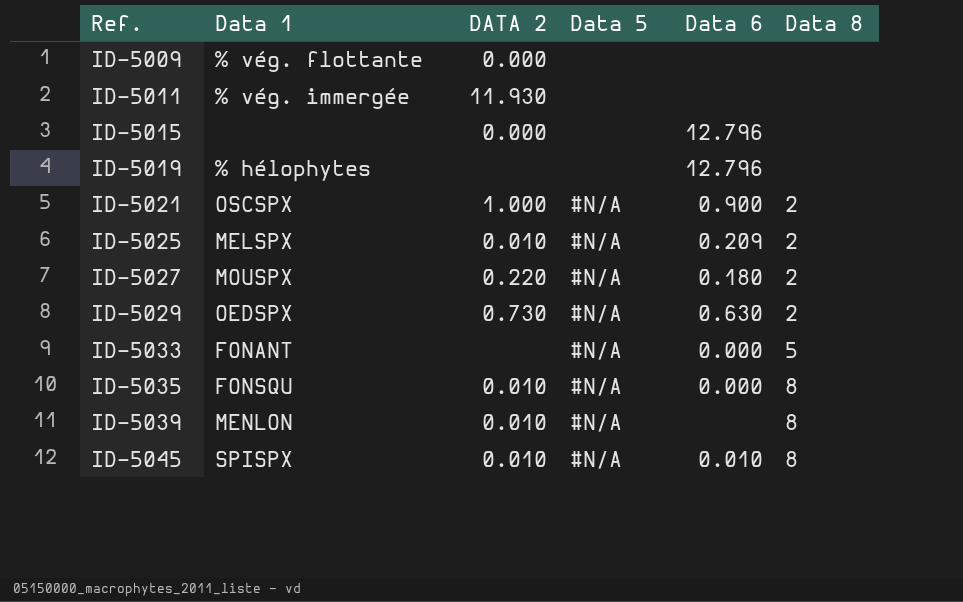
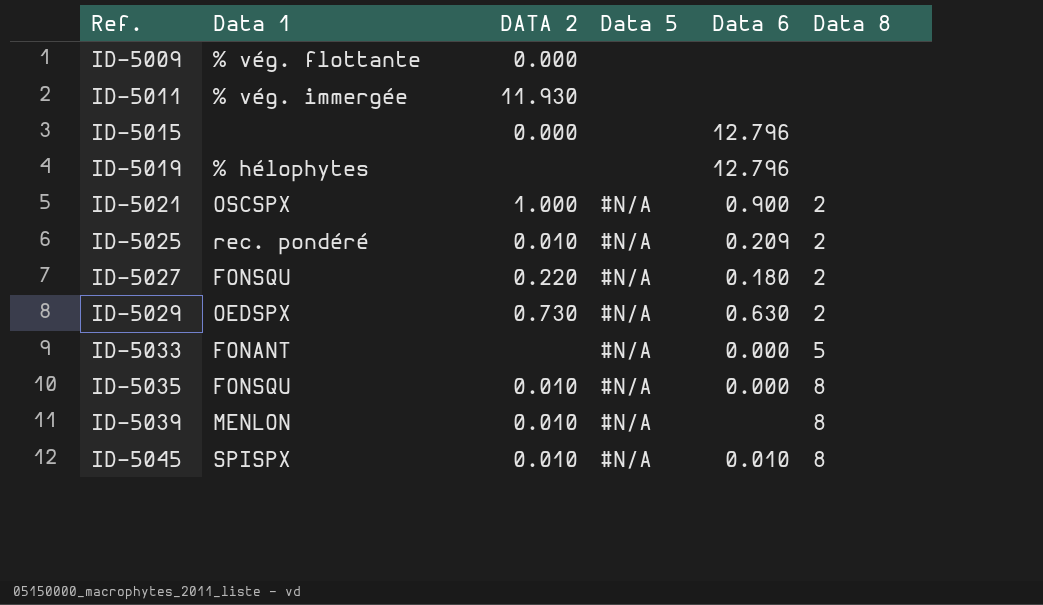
ID-5025 | Data 1: MELSPX -> rec. pondéré
ID-5027 | Data 1: MOUSPX -> FONSQU

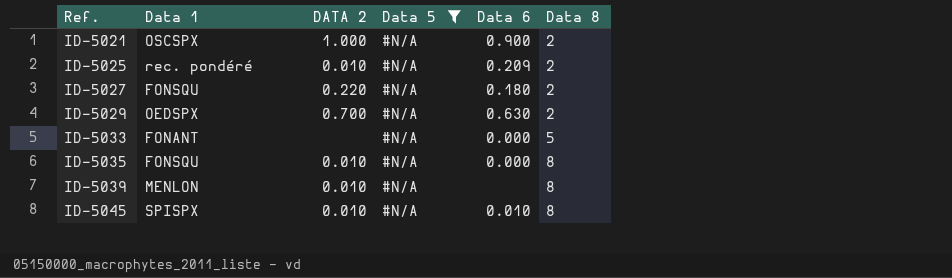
filter: none -> Data 5 = #N/A
ID-5029 | DATA 2: 0.730 -> 0.700

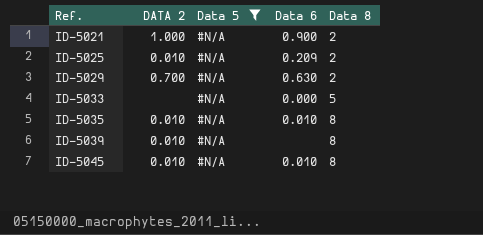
column Data 1 | position: 2 -> none
row ID-5027: FONSQU | 0.220 | #N/A | 0.180 | 2 -> none
ID-5035 | Data 6: 0.000 -> 0.010

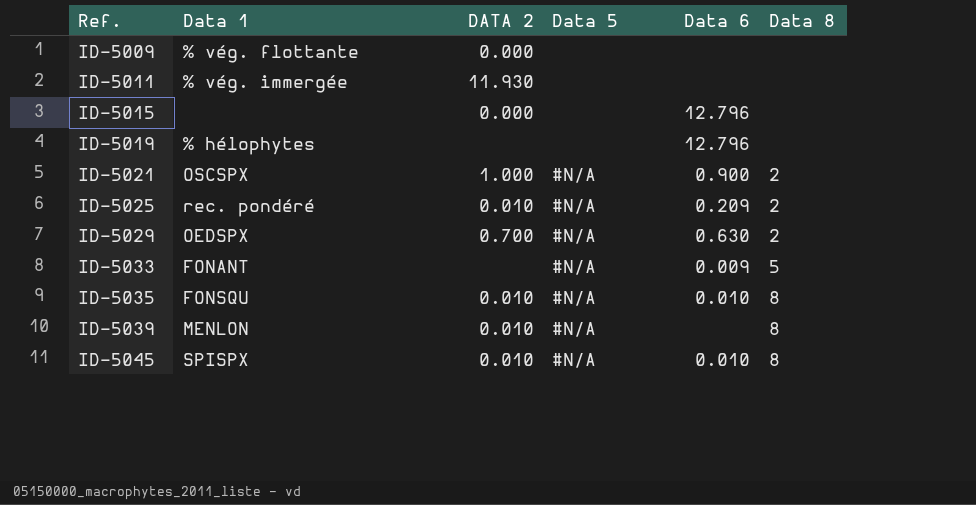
filter: Data 5 = #N/A -> none
column Data 1 | position: none -> 2
ID-5033 | Data 6: 0.000 -> 0.009

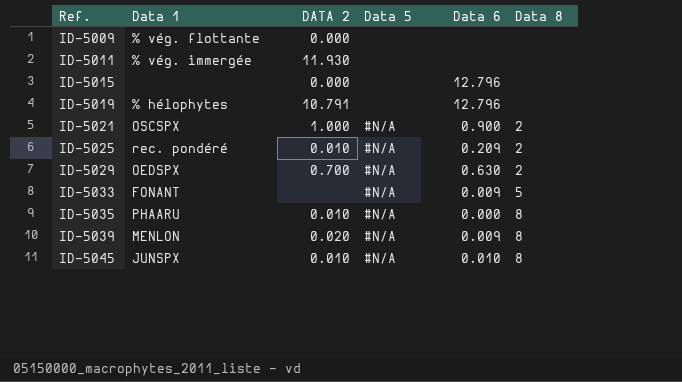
ID-5019 | DATA 2: none -> 10.791
ID-5035 | Data 1: FONSQU -> PHAARU
ID-5035 | Data 6: 0.010 -> 0.000
ID-5039 | DATA 2: 0.010 -> 0.020
ID-5039 | Data 6: none -> 0.009
ID-5045 | Data 1: SPISPX -> JUNSPX

